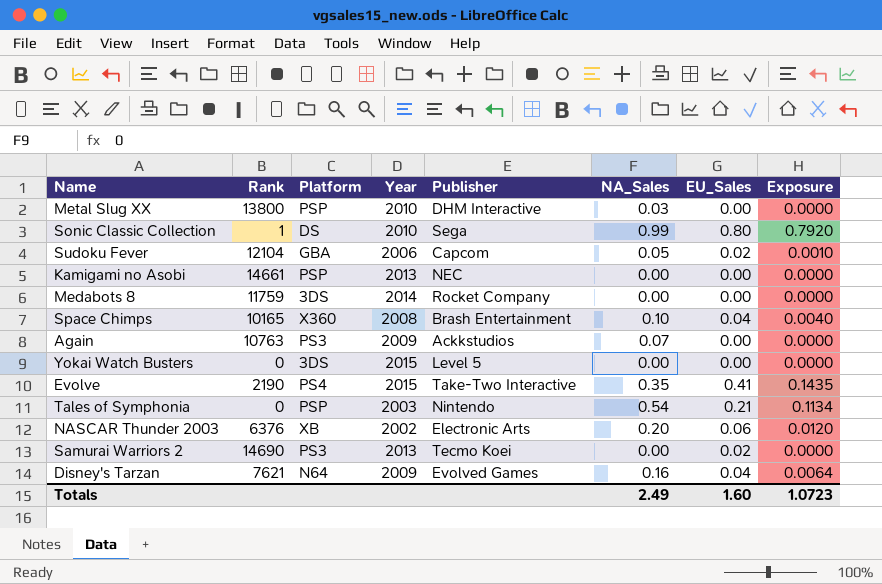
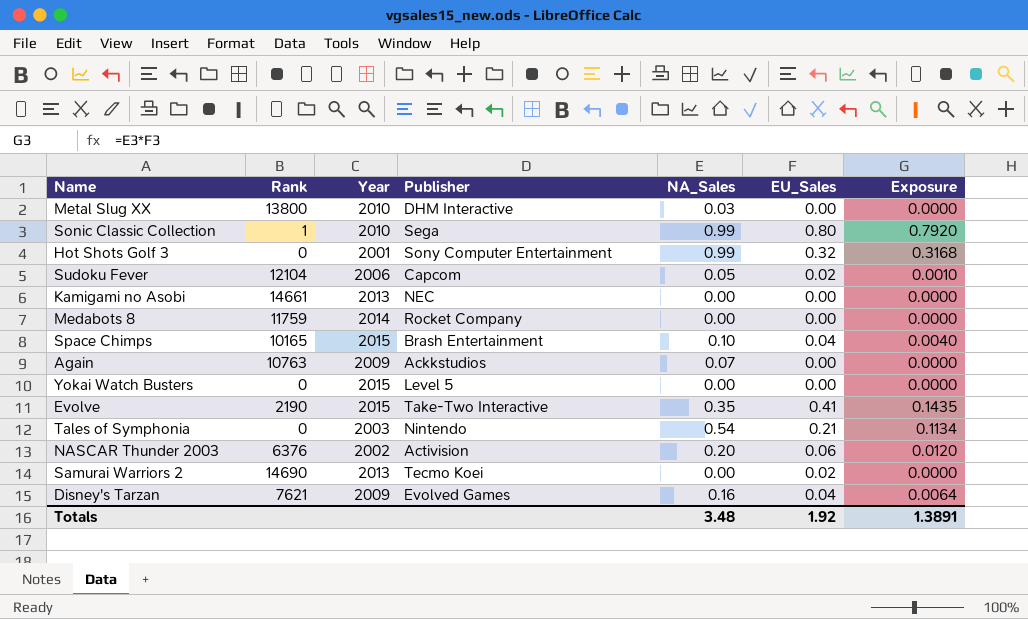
column Platform | position: 3 -> none
row Hot Shots Golf 3: none -> 0 | 2001 | Sony Computer Entertainment | 0.99 | 0.32 | 0.3168
Space Chimps | Year: 2008 -> 2015
NASCAR Thunder 2003 | Publisher: Electronic Arts -> Activision
Totals | NA_Sales: 2.49 -> 3.48
Totals | EU_Sales: 1.60 -> 1.92
Totals | Exposure: 1.0723 -> 1.3891

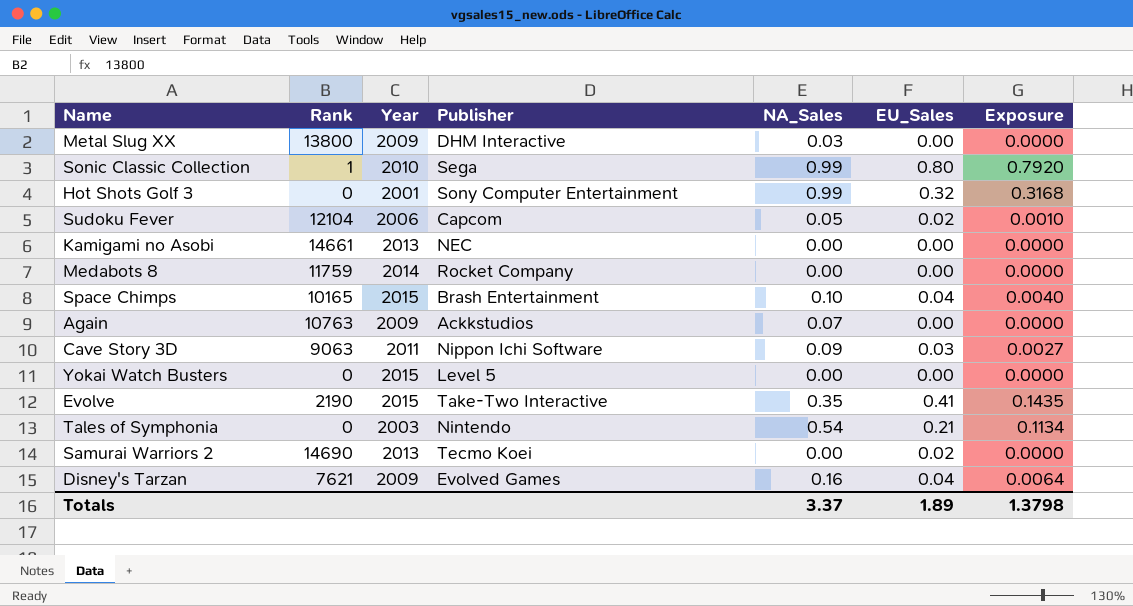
row NASCAR Thunder 2003: 6376 | 2002 | Activision | 0.20 | 0.06 | 0.0120 -> none
Metal Slug XX | Year: 2010 -> 2009
row Cave Story 3D: none -> 9063 | 2011 | Nippon Ichi Software | 0.09 | 0.03 | 0.0027
Totals | NA_Sales: 3.48 -> 3.37
Totals | EU_Sales: 1.92 -> 1.89
Totals | Exposure: 1.3891 -> 1.3798

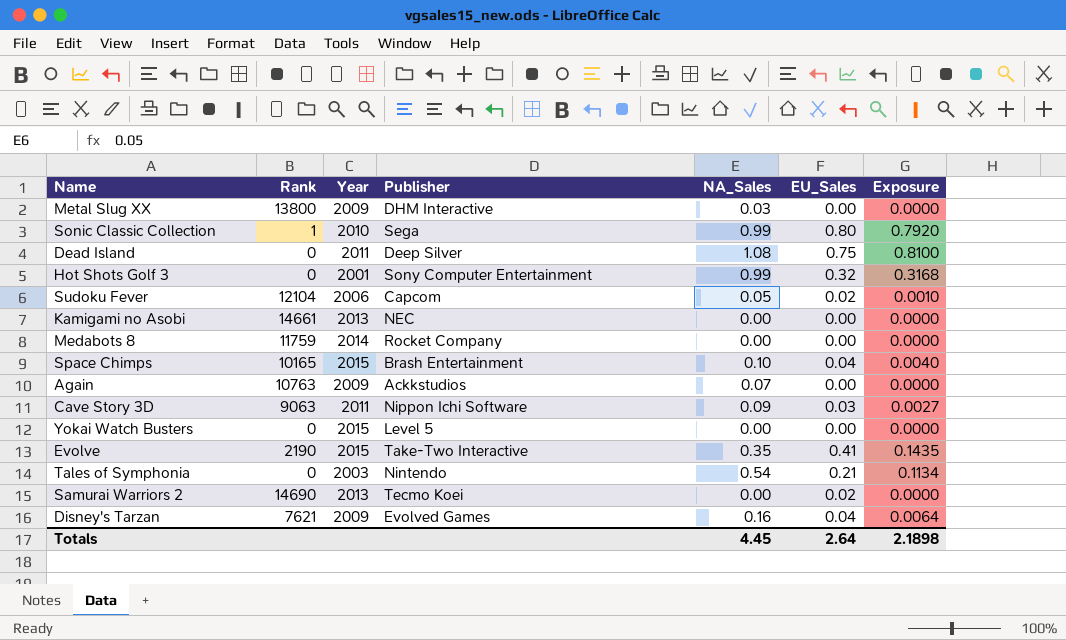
row Dead Island: none -> 0 | 2011 | Deep Silver | 1.08 | 0.75 | 0.8100
Totals | NA_Sales: 3.37 -> 4.45
Totals | EU_Sales: 1.89 -> 2.64
Totals | Exposure: 1.3798 -> 2.1898

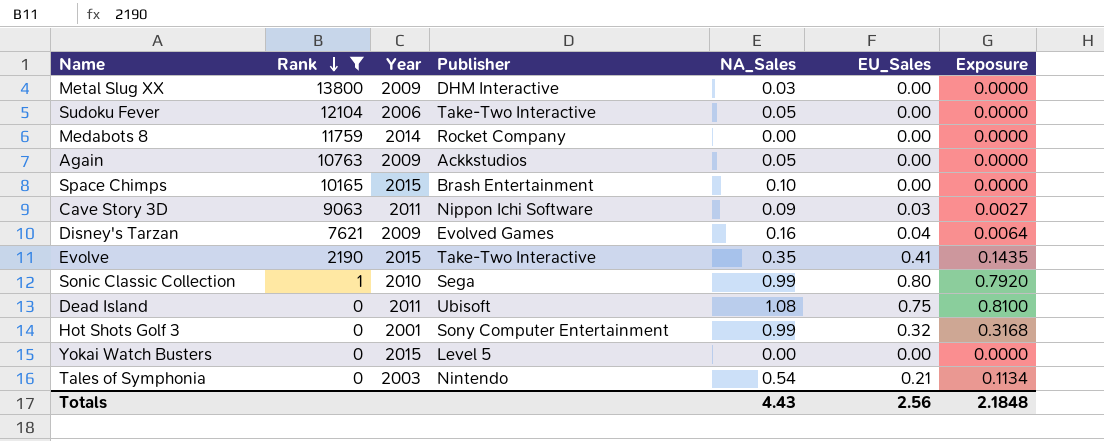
filter: none -> Rank <= 13800
row order: none -> Rank descending
Sudoku Fever | Publisher: Capcom -> Take-Two Interactive
Sudoku Fever | EU_Sales: 0.02 -> 0.00
Sudoku Fever | Exposure: 0.0010 -> 0.0000
Again | NA_Sales: 0.07 -> 0.05
Space Chimps | EU_Sales: 0.04 -> 0.00
Space Chimps | Exposure: 0.0040 -> 0.0000
Dead Island | Publisher: Deep Silver -> Ubisoft
Totals | NA_Sales: 4.45 -> 4.43
Totals | EU_Sales: 2.64 -> 2.56
Totals | Exposure: 2.1898 -> 2.1848

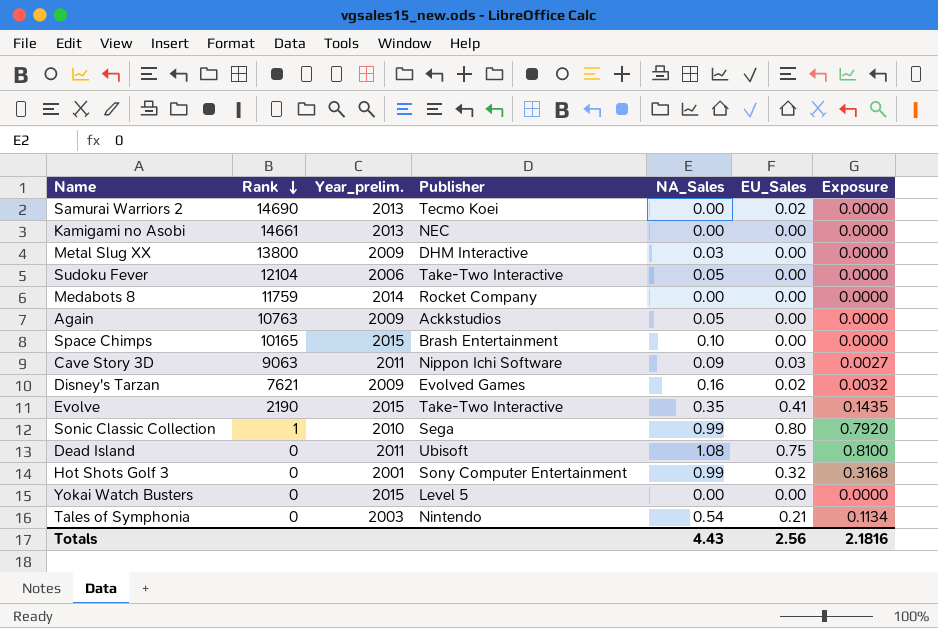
filter: Rank <= 13800 -> none
column name: Year -> Year_prelim.
Disney's Tarzan | EU_Sales: 0.04 -> 0.02
Disney's Tarzan | Exposure: 0.0064 -> 0.0032
Totals | Exposure: 2.1848 -> 2.1816

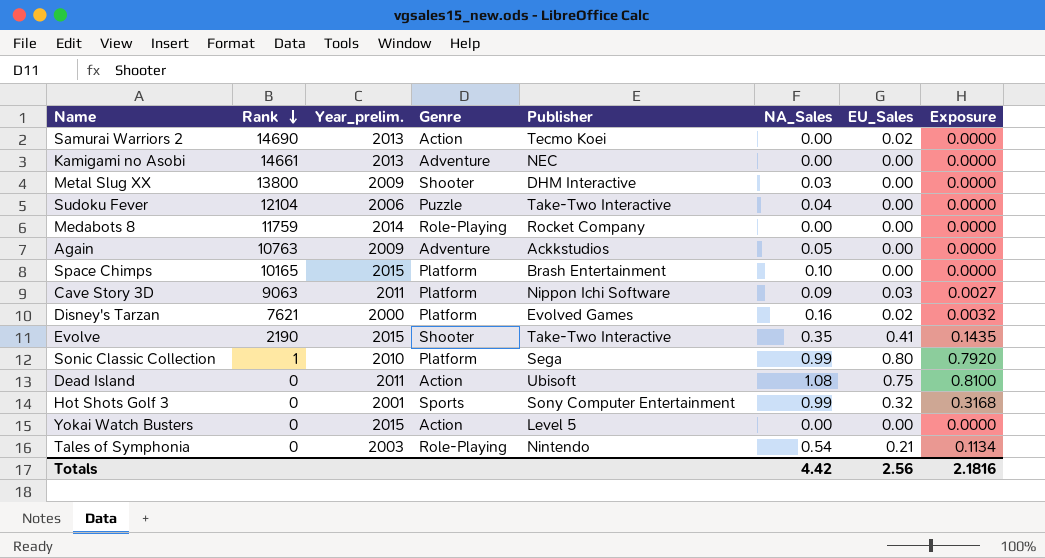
column Genre | position: none -> 4
Sudoku Fever | NA_Sales: 0.05 -> 0.04
Disney's Tarzan | Year_prelim.: 2009 -> 2000
Totals | NA_Sales: 4.43 -> 4.42

